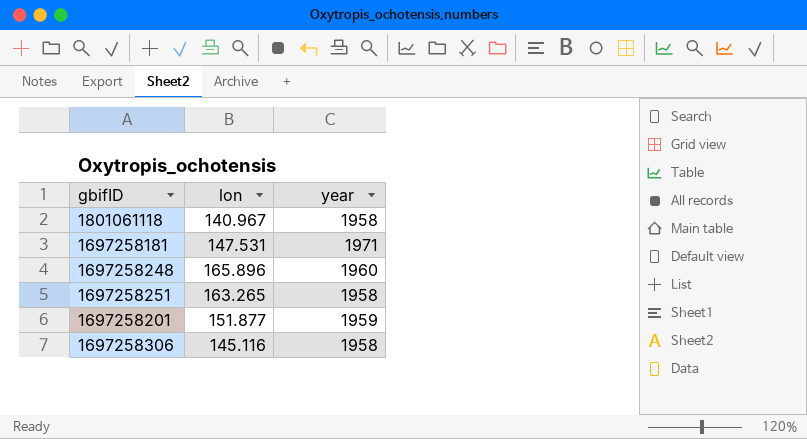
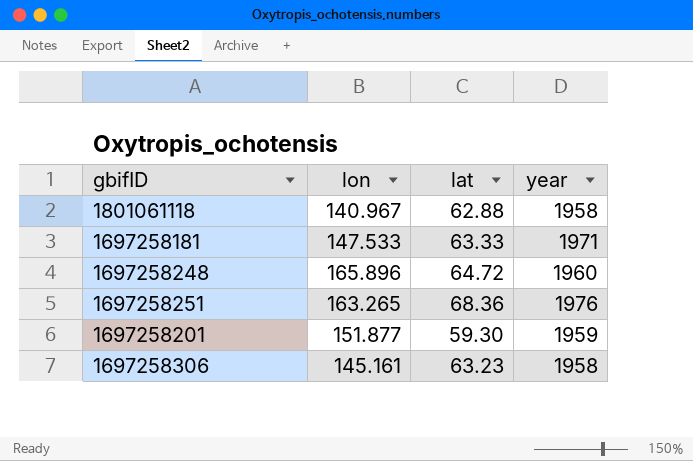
column lat | position: none -> 3
1697258181 | lon: 147.531 -> 147.533
1697258251 | year: 1958 -> 1976
1697258306 | lon: 145.116 -> 145.161

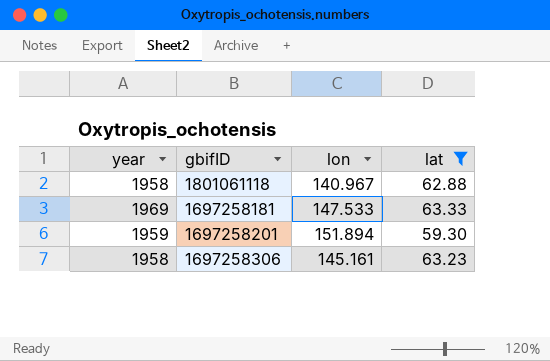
filter: none -> lat <= 63.33
column year | position: 4 -> 1
1697258181 | year: 1971 -> 1969
1697258201 | lon: 151.877 -> 151.894

